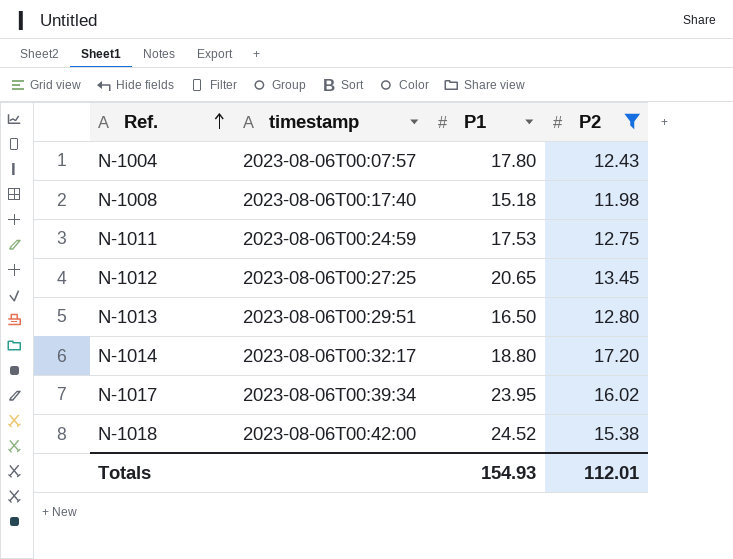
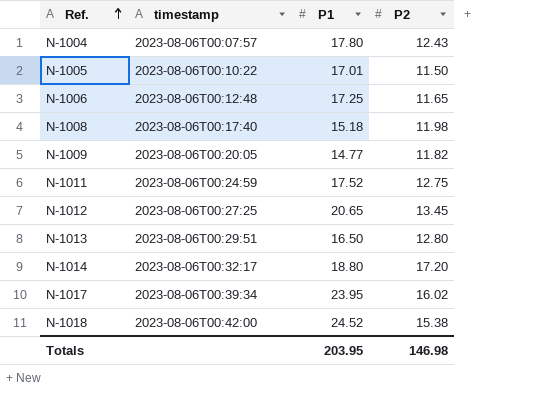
filter: P2 >= 11.98 -> none
N-1011 | P1: 17.53 -> 17.52
Totals | P1: 154.93 -> 203.95
Totals | P2: 112.01 -> 146.98

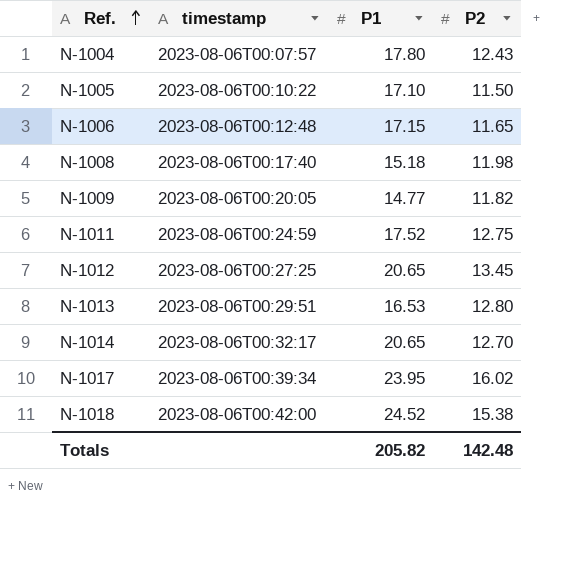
N-1005 | P1: 17.01 -> 17.10
N-1006 | P1: 17.25 -> 17.15
N-1013 | P1: 16.50 -> 16.53
N-1014 | P1: 18.80 -> 20.65
N-1014 | P2: 17.20 -> 12.70
Totals | P1: 203.95 -> 205.82
Totals | P2: 146.98 -> 142.48

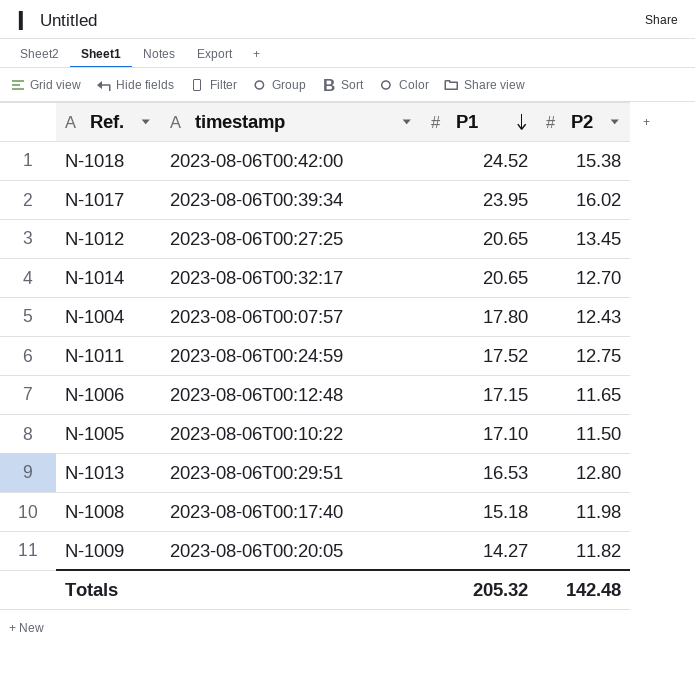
row order: Ref. ascending -> P1 descending
N-1009 | P1: 14.77 -> 14.27
Totals | P1: 205.82 -> 205.32

